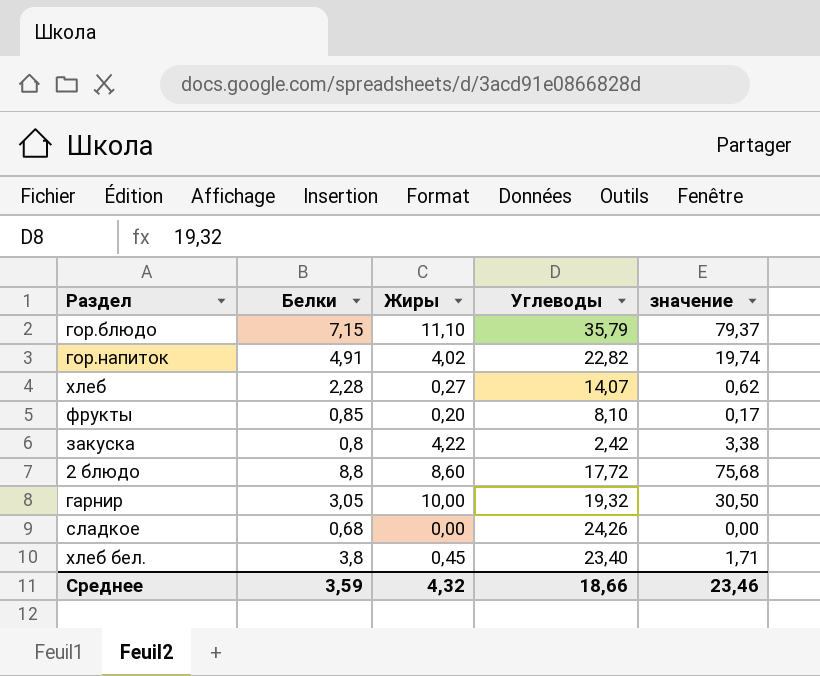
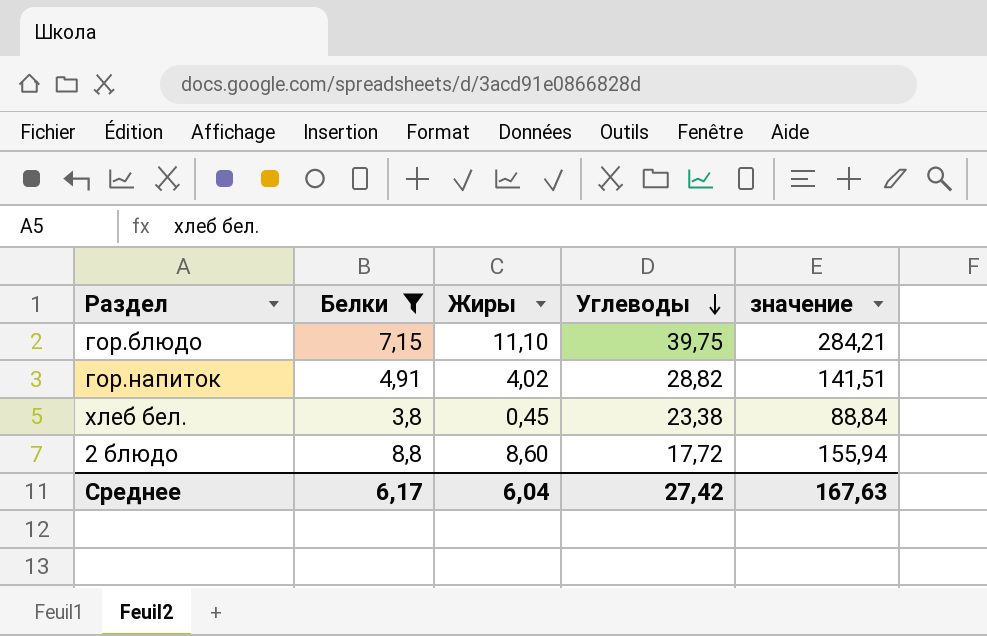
filter: none -> Белки >= 3,8
row order: none -> Углеводы descending
column значение | formula: [Белки] * [Жиры] -> [Белки] * [Углеводы]
гор.блюдо | Углеводы: 35,79 -> 39,75
гор.напиток | Углеводы: 22,82 -> 28,82
хлеб бел. | Углеводы: 23,40 -> 23,38
Среднее | Белки: 3,59 -> 6,17
Среднее | Жиры: 4,32 -> 6,04
Среднее | Углеводы: 18,66 -> 27,42
Среднее | значение: 23,46 -> 167,63

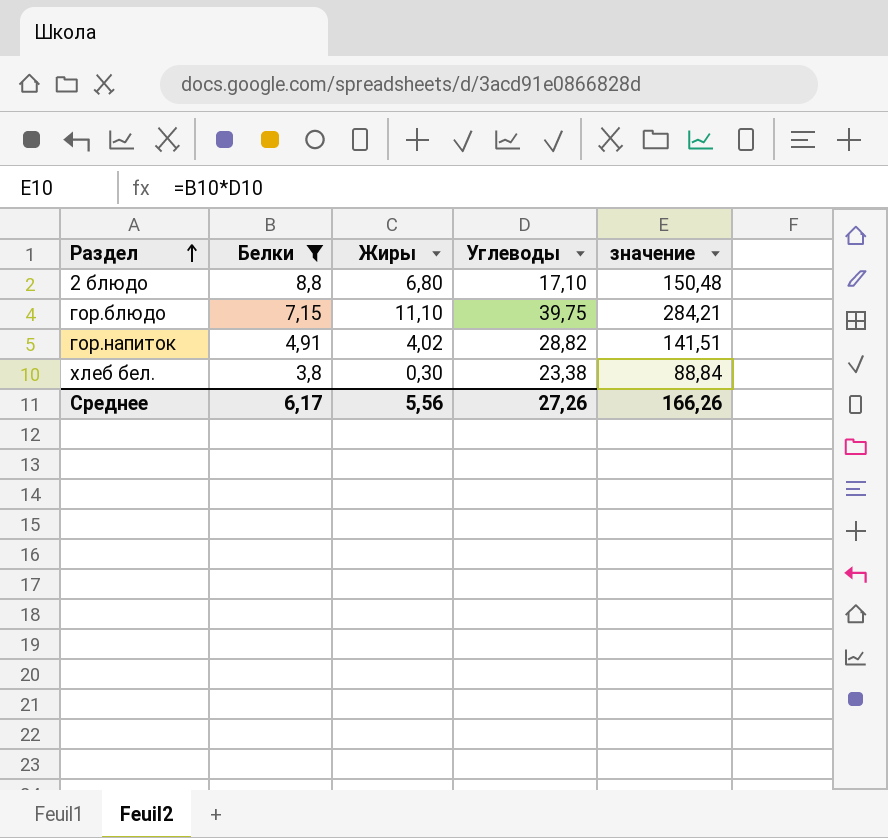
row order: Углеводы descending -> Раздел ascending
2 блюдо | Жиры: 8,60 -> 6,80
2 блюдо | Углеводы: 17,72 -> 17,10
2 блюдо | значение: 155,94 -> 150,48
хлеб бел. | Жиры: 0,45 -> 0,30
Среднее | Жиры: 6,04 -> 5,56
Среднее | Углеводы: 27,42 -> 27,26
Среднее | значение: 167,63 -> 166,26

